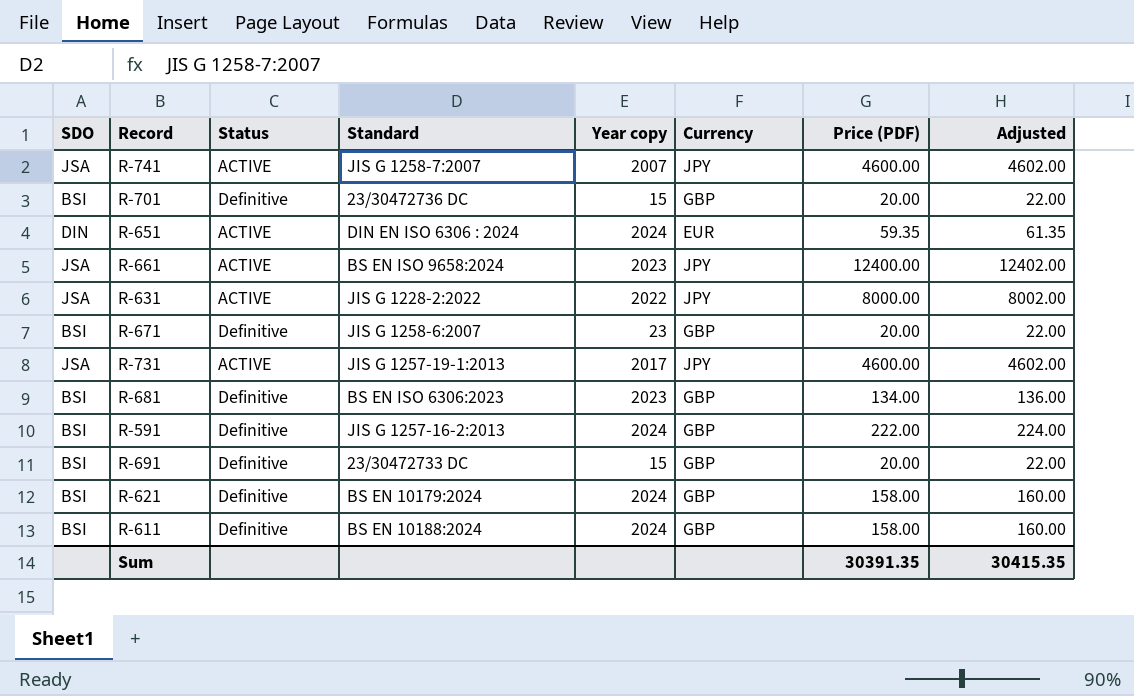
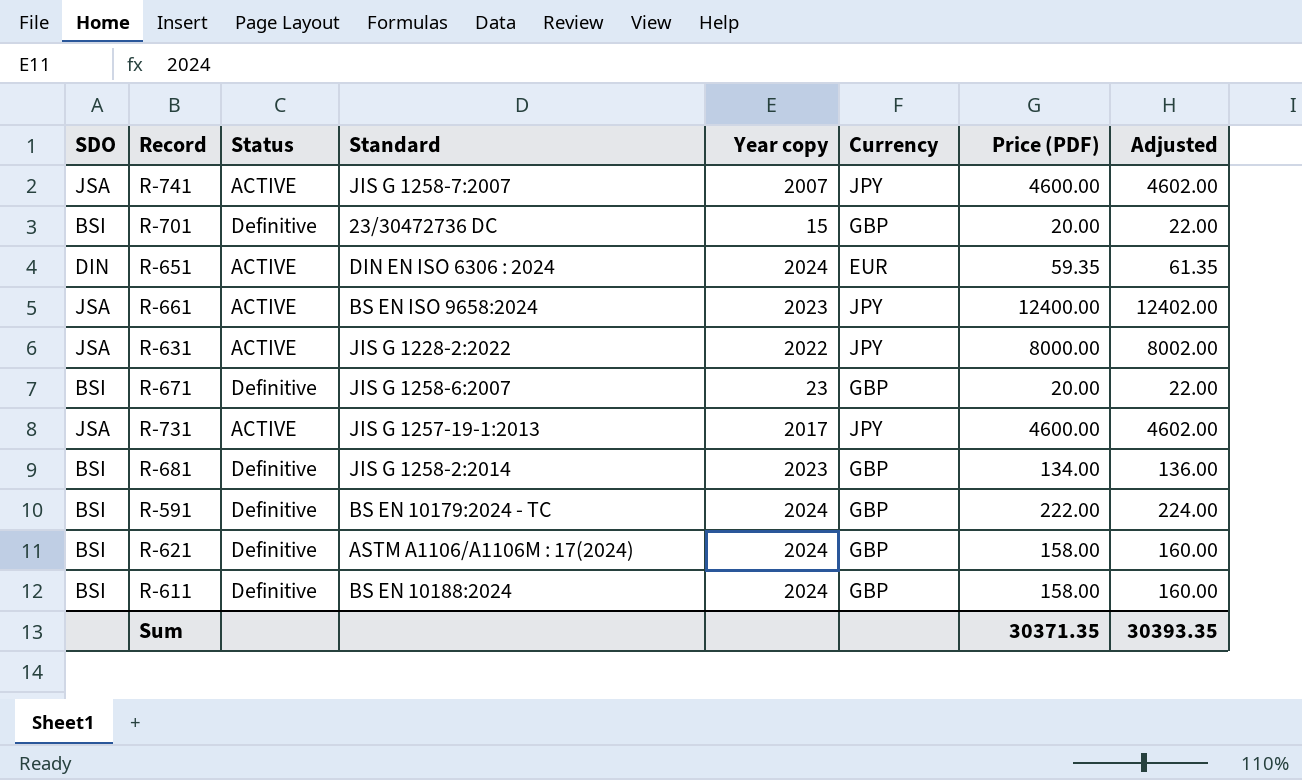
row R-691: BSI | Definitive | 23/30472733 DC | 15 | GBP | 20.00 | 22.00 -> none
R-681 | Standard: BS EN ISO 6306:2023 -> JIS G 1258-2:2014
R-591 | Standard: JIS G 1257-16-2:2013 -> BS EN 10179:2024 - TC
R-621 | Standard: BS EN 10179:2024 -> ASTM A1106/A1106M : 17(2024)
Sum | Price (PDF): 30391.35 -> 30371.35
Sum | Adjusted: 30415.35 -> 30393.35

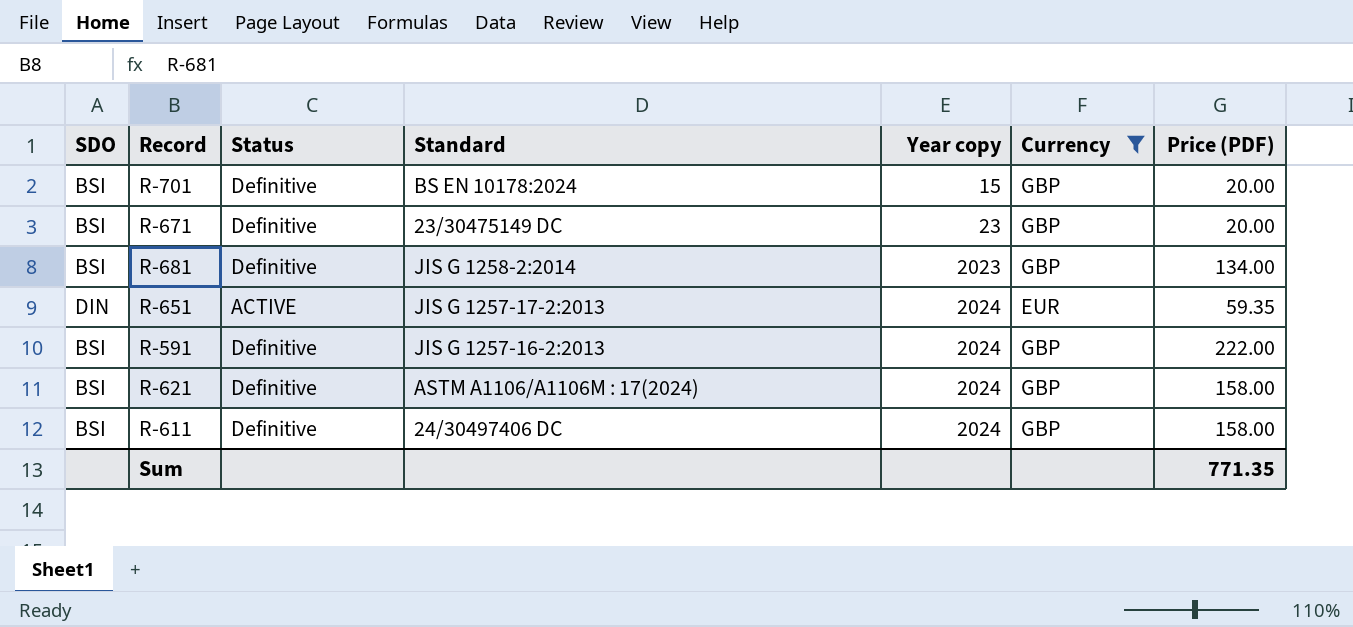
filter: none -> Currency != JPY
row order: none -> Year copy ascending
column Adjusted | formula: [Price (PDF)] + 2 -> none
R-701 | Standard: 23/30472736 DC -> BS EN 10178:2024
R-671 | Standard: JIS G 1258-6:2007 -> 23/30475149 DC
R-651 | Standard: DIN EN ISO 6306 : 2024 -> JIS G 1257-17-2:2013
R-591 | Standard: BS EN 10179:2024 - TC -> JIS G 1257-16-2:2013
R-611 | Standard: BS EN 10188:2024 -> 24/30497406 DC
Sum | Price (PDF): 30371.35 -> 771.35

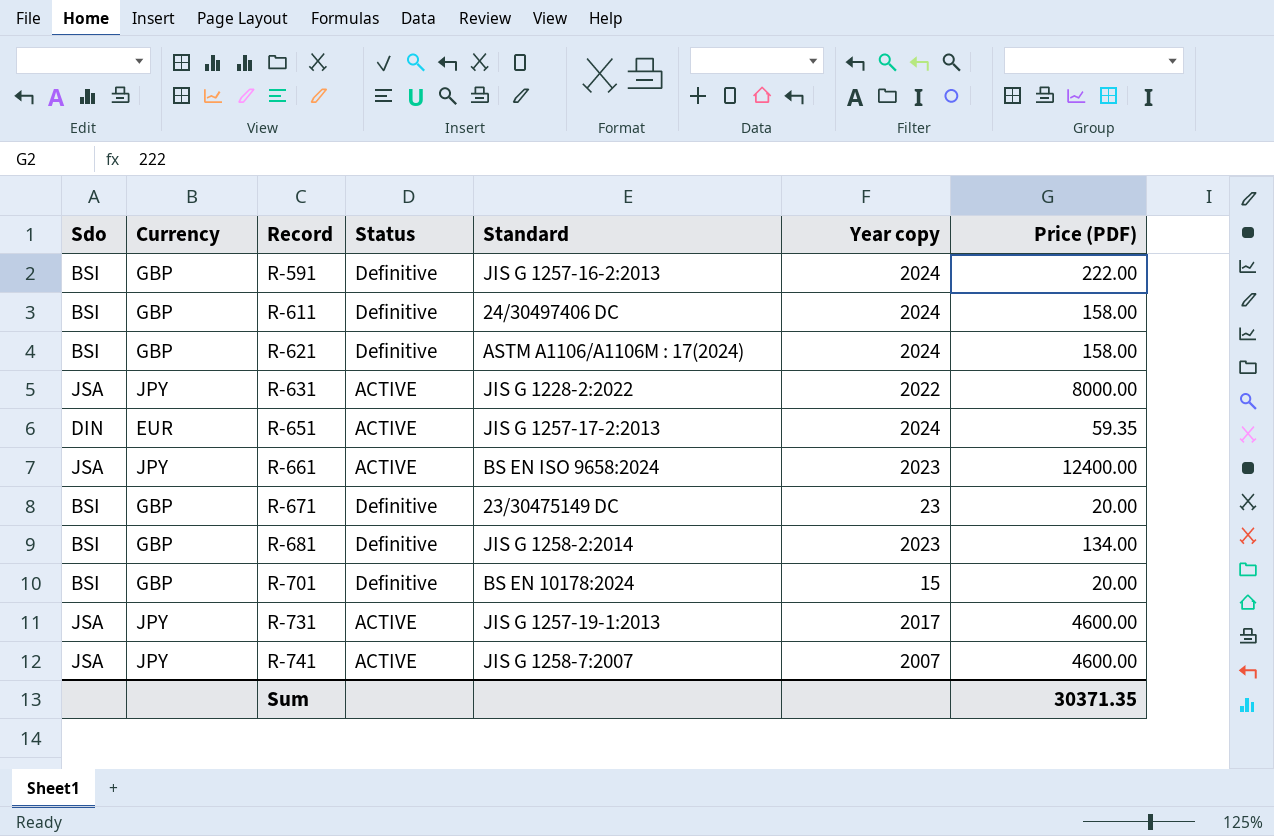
filter: Currency != JPY -> none
row order: Year copy ascending -> Record ascending
column name: SDO -> Sdo
column Currency | position: 6 -> 2
Sum | Price (PDF): 771.35 -> 30371.35

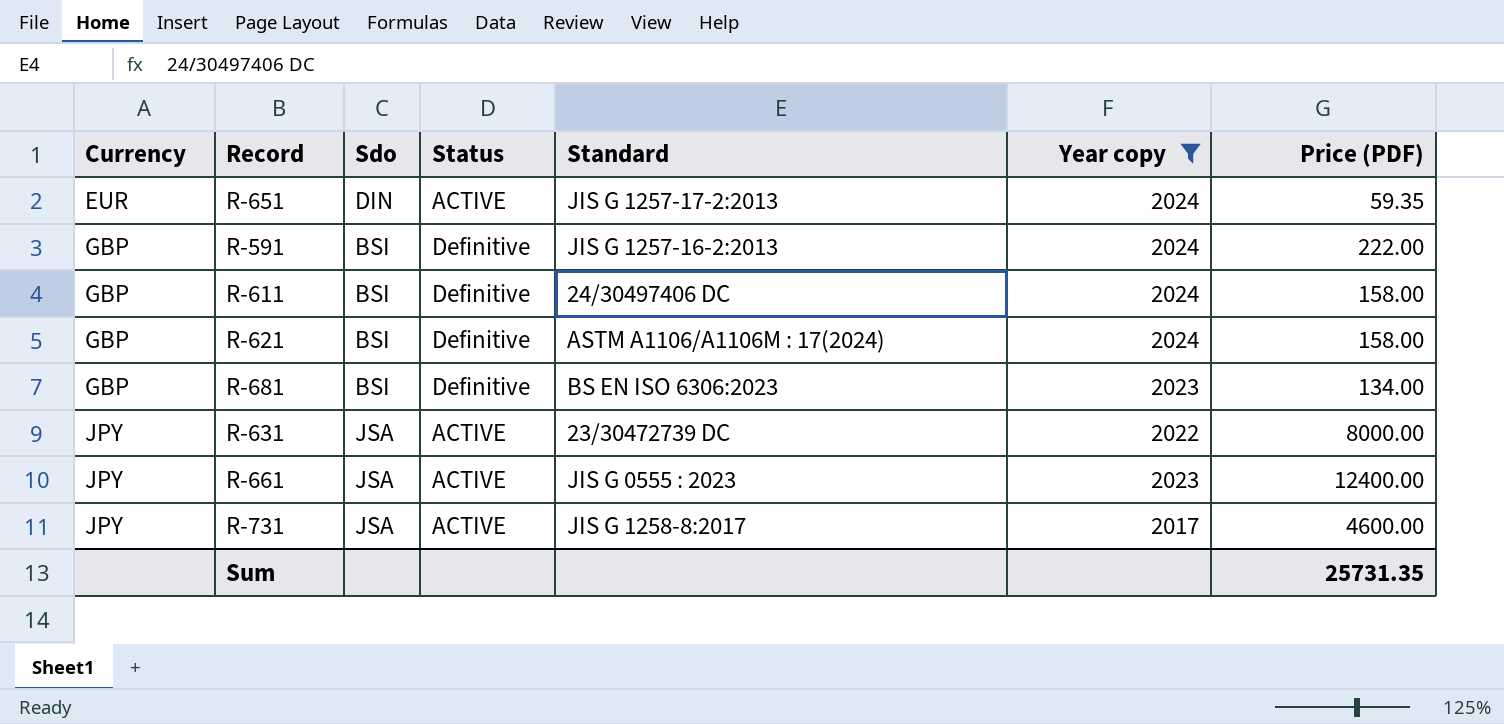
filter: none -> Year copy >= 2017
row order: Record ascending -> Currency ascending
column Sdo | position: 1 -> 3
R-681 | Standard: JIS G 1258-2:2014 -> BS EN ISO 6306:2023
R-631 | Standard: JIS G 1228-2:2022 -> 23/30472739 DC
R-661 | Standard: BS EN ISO 9658:2024 -> JIS G 0555 : 2023
R-731 | Standard: JIS G 1257-19-1:2013 -> JIS G 1258-8:2017
Sum | Price (PDF): 30371.35 -> 25731.35

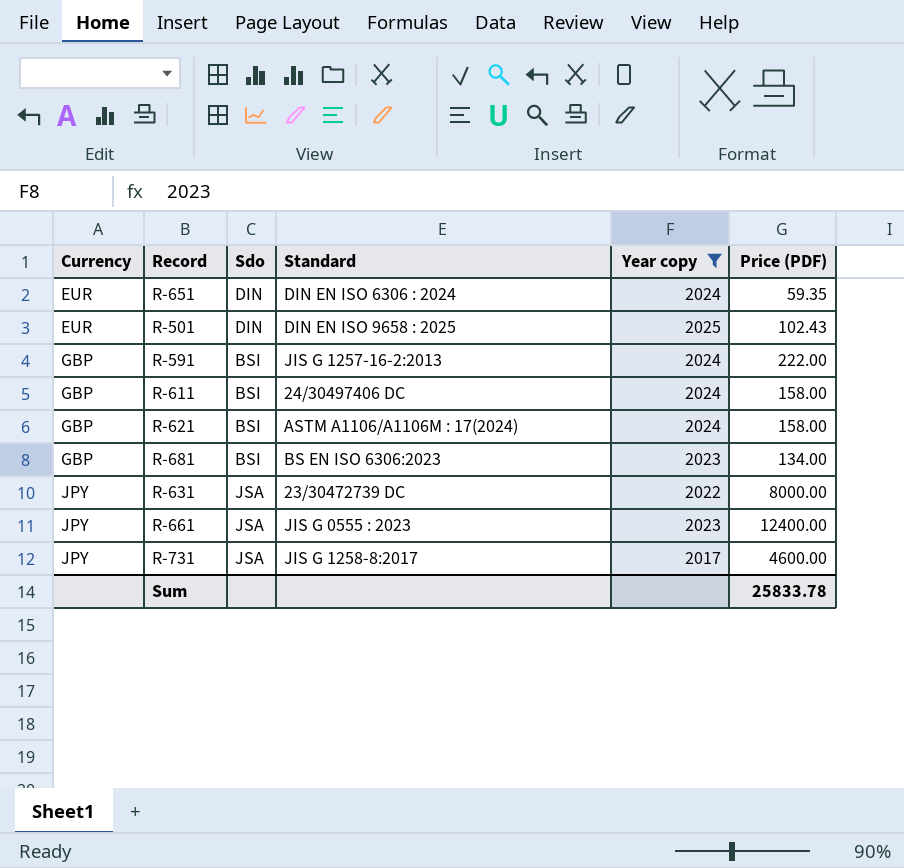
column Status | position: 4 -> none
R-651 | Standard: JIS G 1257-17-2:2013 -> DIN EN ISO 6306 : 2024
row R-501: none -> EUR | DIN | DIN EN ISO 9658 : 2025 | 2025 | 102.43
Sum | Price (PDF): 25731.35 -> 25833.78

